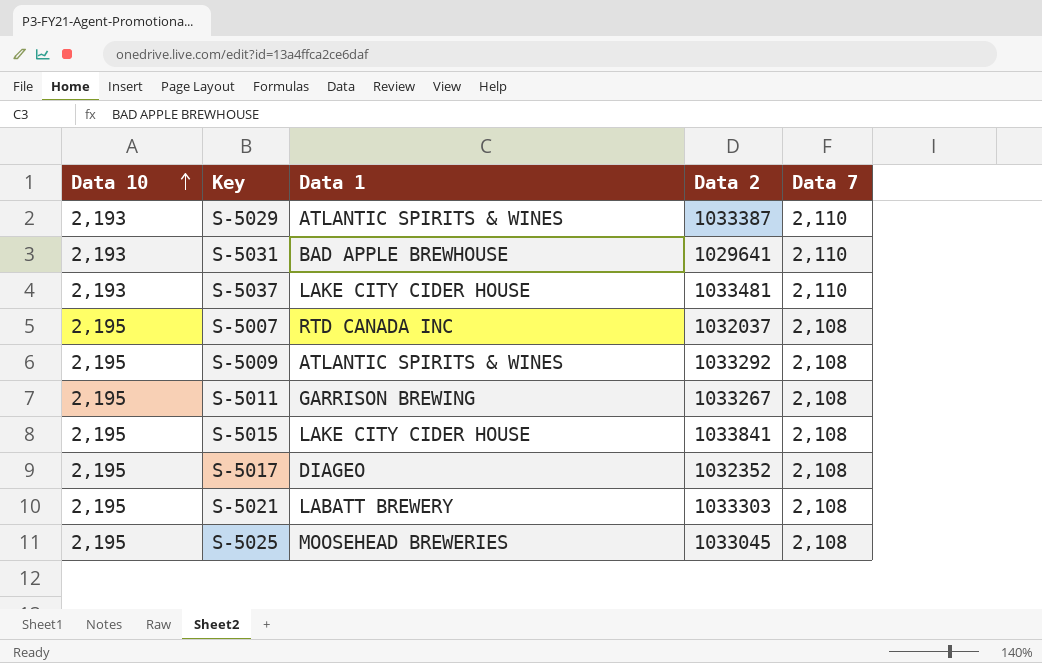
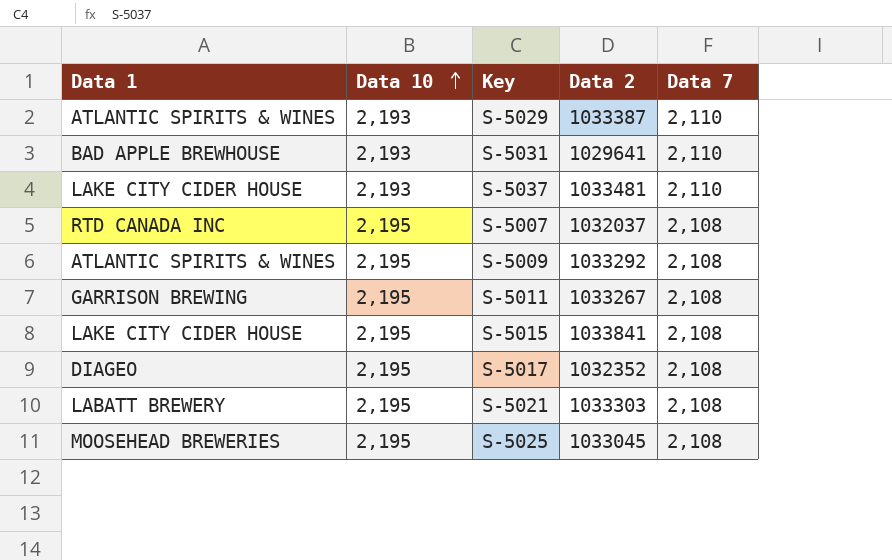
column Data 1 | position: 3 -> 1

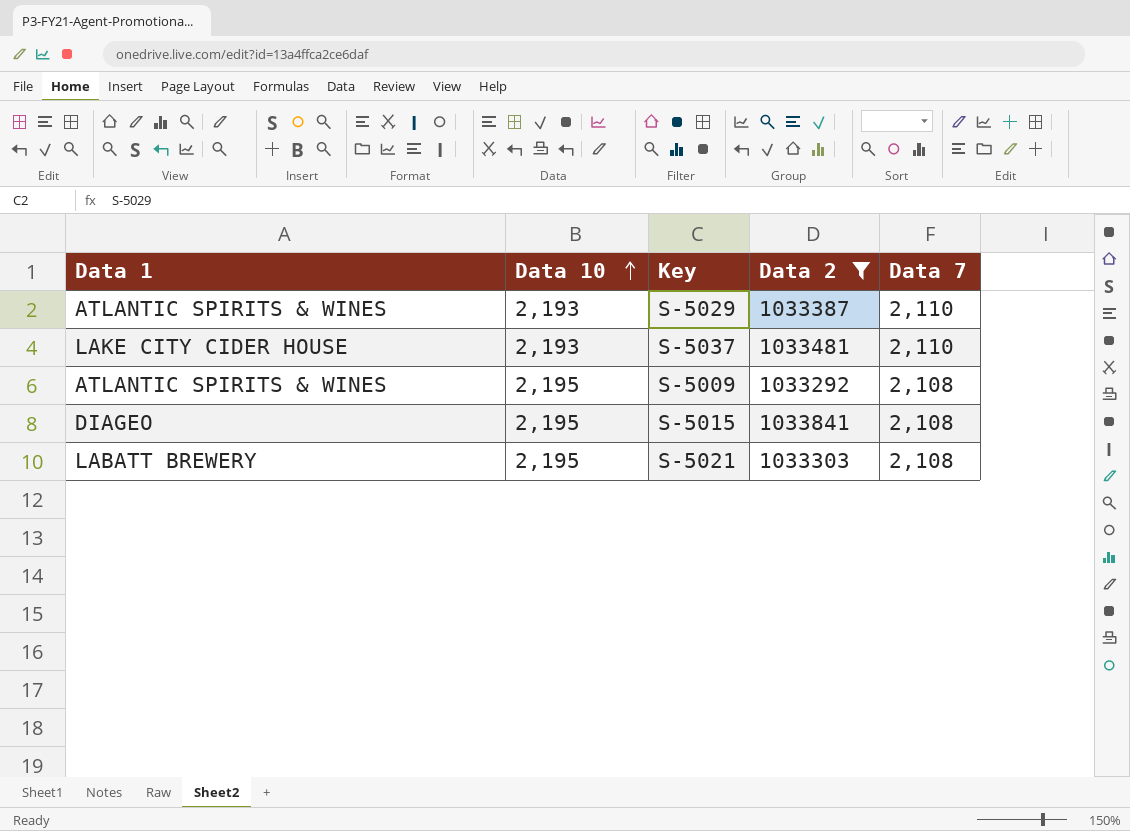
filter: none -> Data 2 >= 1033292
S-5015 | Data 1: LAKE CITY CIDER HOUSE -> DIAGEO

